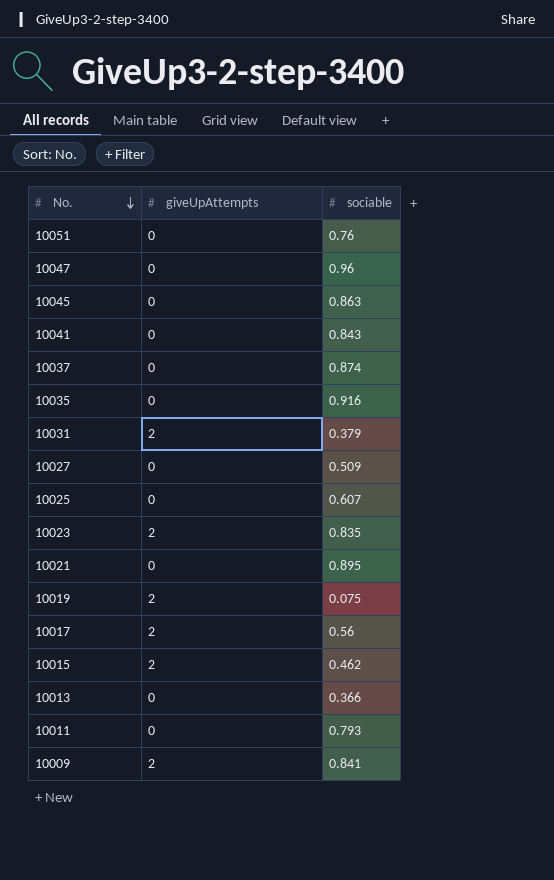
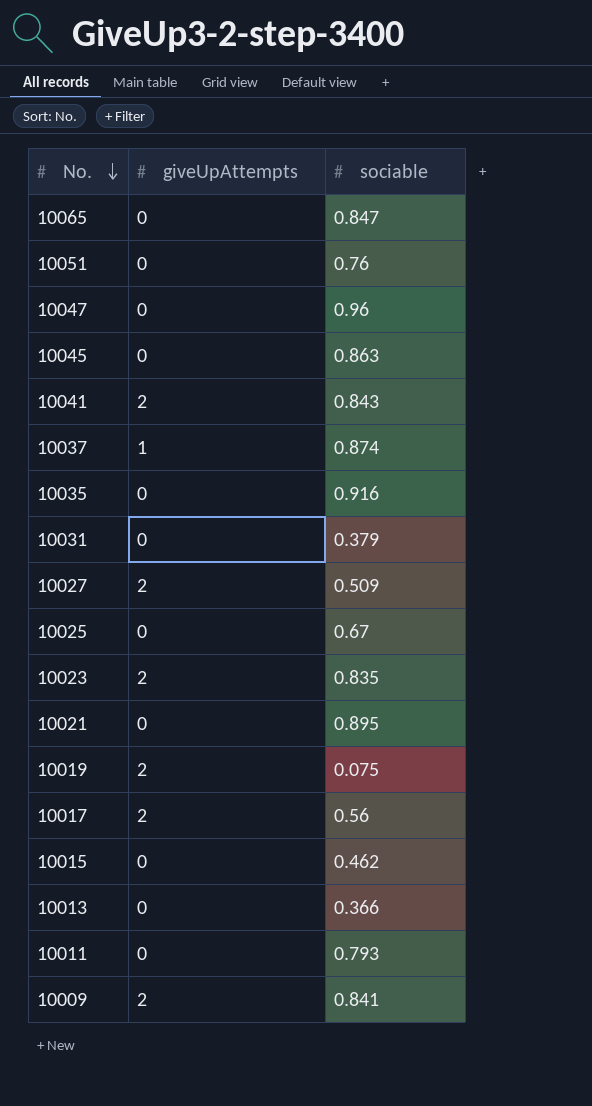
row 10065: none -> 0 | 0.847
10041 | giveUpAttempts: 0 -> 2
10037 | giveUpAttempts: 0 -> 1
10031 | giveUpAttempts: 2 -> 0
10027 | giveUpAttempts: 0 -> 2
10025 | sociable: 0.607 -> 0.67
10015 | giveUpAttempts: 2 -> 0

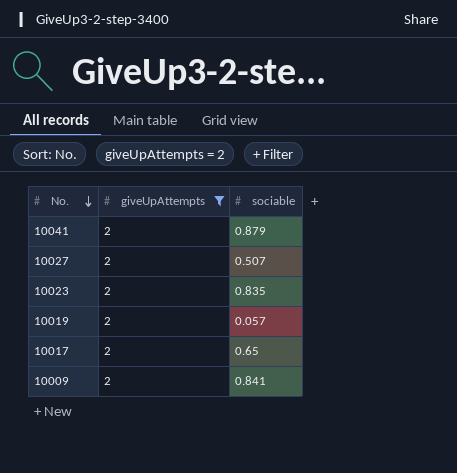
filter: none -> giveUpAttempts = 2
10041 | sociable: 0.843 -> 0.879
10027 | sociable: 0.509 -> 0.507
10019 | sociable: 0.075 -> 0.057
10017 | sociable: 0.56 -> 0.65

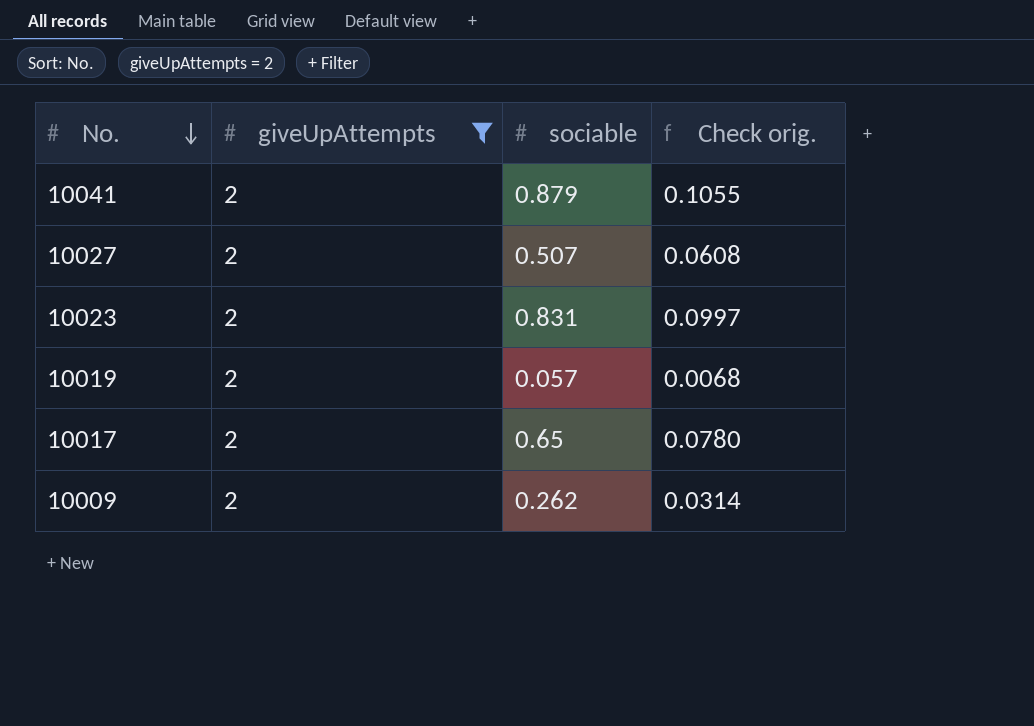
column Check orig. | formula: none -> [sociable] * 0.12
10023 | sociable: 0.835 -> 0.831
10009 | sociable: 0.841 -> 0.262

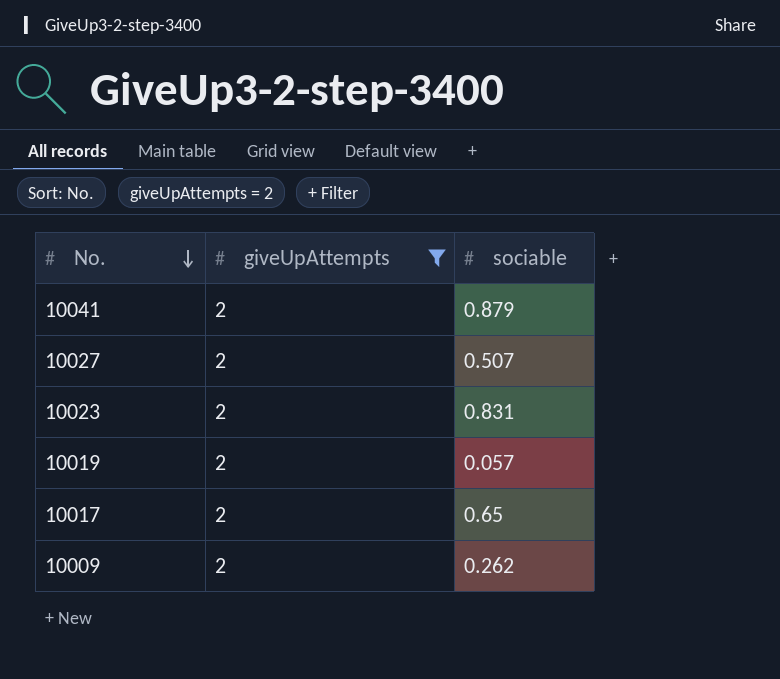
column Check orig. | formula: [sociable] * 0.12 -> none

